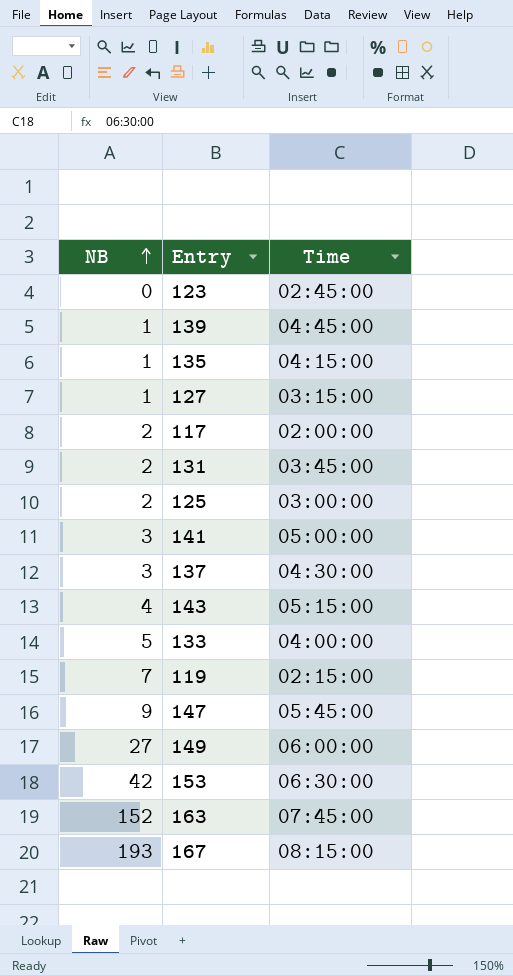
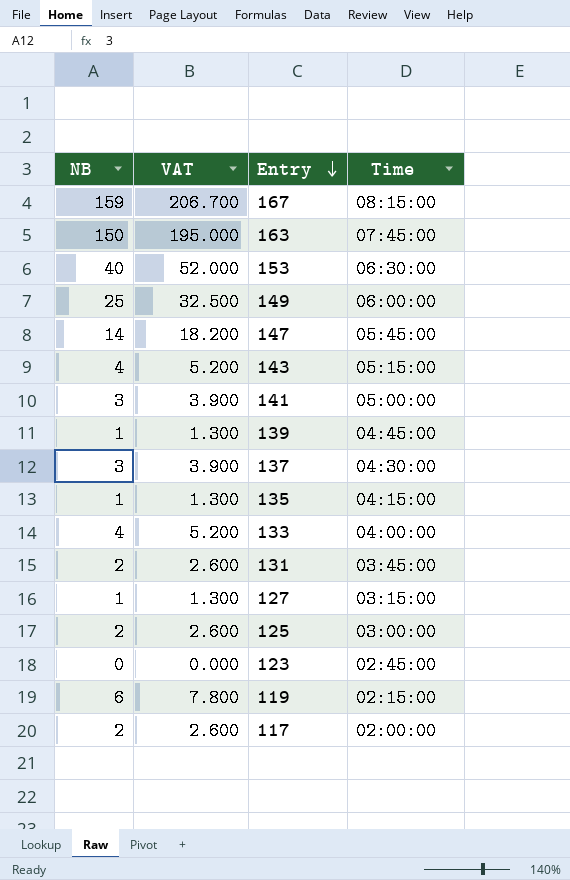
row order: NB ascending -> Entry descending
column VAT | formula: none -> [NB] * 1.3
167 | NB: 193 -> 159
163 | NB: 152 -> 150
153 | NB: 42 -> 40
149 | NB: 27 -> 25
147 | NB: 9 -> 14
133 | NB: 5 -> 4
119 | NB: 7 -> 6

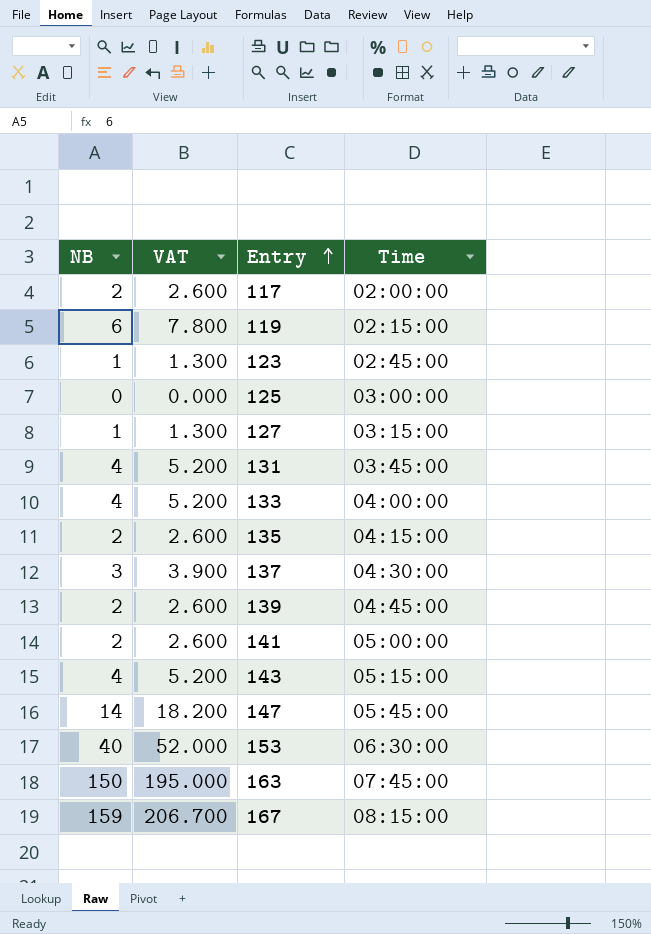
row order: Entry descending -> Entry ascending
row 149: 25 | 32.500 | 06:00:00 -> none
123 | NB: 0 -> 1
123 | VAT: 0.000 -> 1.300
125 | NB: 2 -> 0
125 | VAT: 2.600 -> 0.000
131 | NB: 2 -> 4
131 | VAT: 2.600 -> 5.200
135 | NB: 1 -> 2
135 | VAT: 1.300 -> 2.600
139 | NB: 1 -> 2
139 | VAT: 1.300 -> 2.600
141 | NB: 3 -> 2
141 | VAT: 3.900 -> 2.600

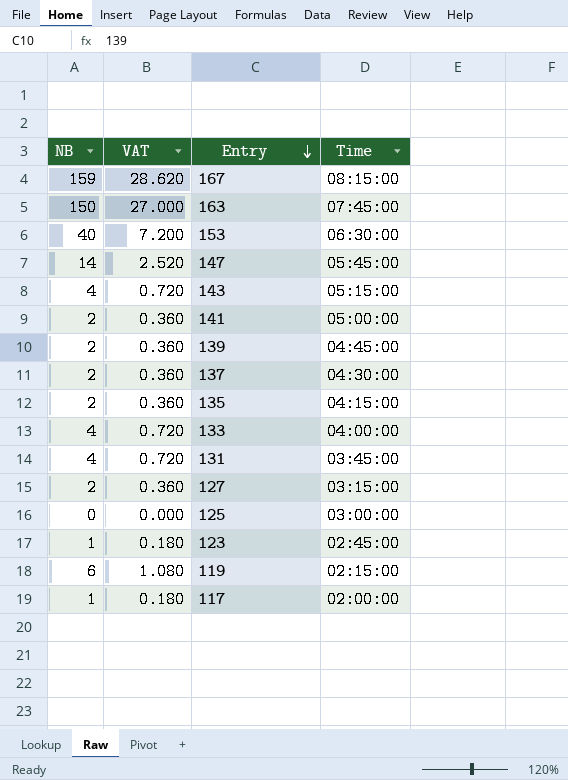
row order: Entry ascending -> Entry descending
column VAT | formula: [NB] * 1.3 -> [NB] * 0.18
137 | NB: 3 -> 2
127 | NB: 1 -> 2
117 | NB: 2 -> 1

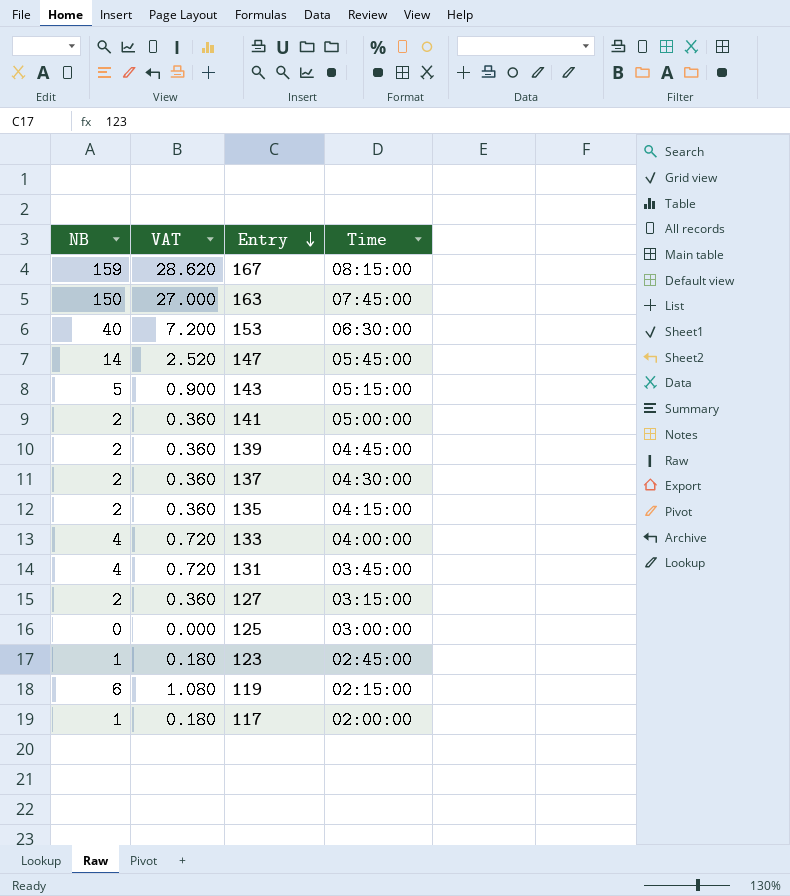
143 | NB: 4 -> 5
143 | VAT: 0.720 -> 0.900

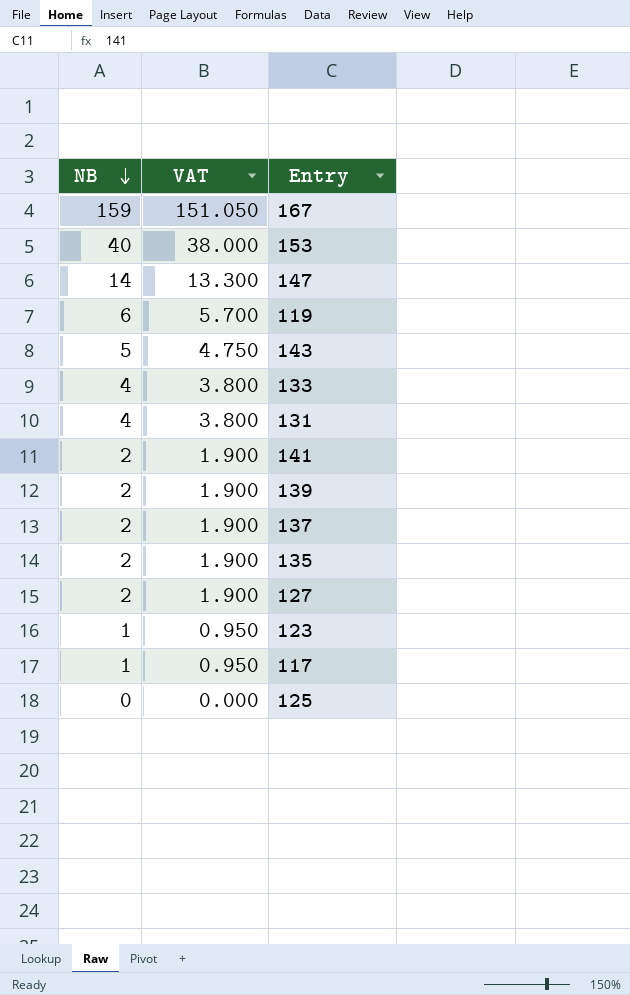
row order: Entry descending -> NB descending
column Time | position: 4 -> none
column VAT | formula: [NB] * 0.18 -> [NB] * 0.95
row 163: 150 | 27.000 | 07:45:00 -> none

